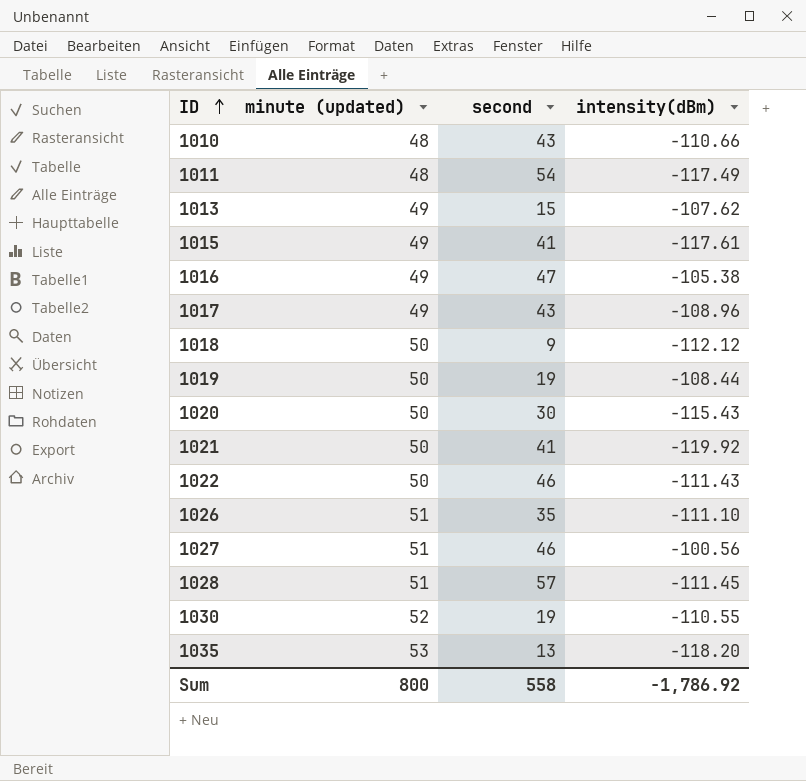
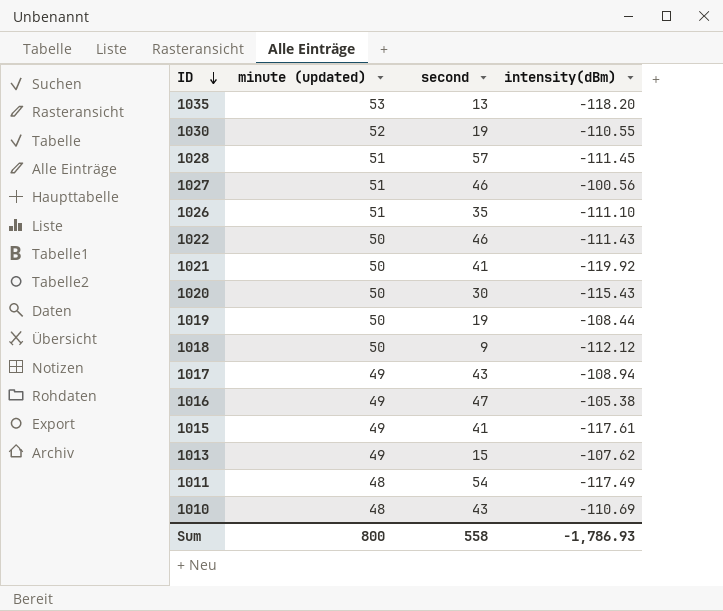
row order: ID ascending -> ID descending
1017 | intensity(dBm): -108.96 -> -108.94
1010 | intensity(dBm): -110.66 -> -110.69
Sum | intensity(dBm): -1,786.92 -> -1,786.93

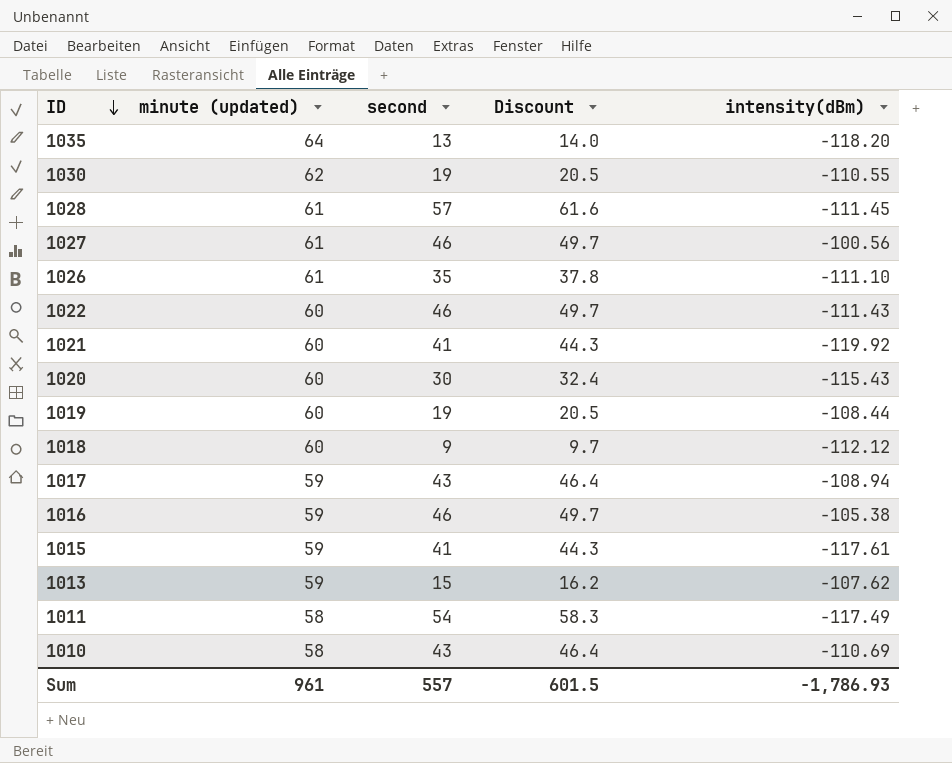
column Discount | formula: none -> [second] * 1.08
1035 | minute (updated): 53 -> 64
1030 | minute (updated): 52 -> 62
1028 | minute (updated): 51 -> 61
1027 | minute (updated): 51 -> 61
1026 | minute (updated): 51 -> 61
1022 | minute (updated): 50 -> 60
1021 | minute (updated): 50 -> 60
1020 | minute (updated): 50 -> 60
1019 | minute (updated): 50 -> 60
1018 | minute (updated): 50 -> 60
1017 | minute (updated): 49 -> 59
1016 | minute (updated): 49 -> 59
1016 | second: 47 -> 46
1015 | minute (updated): 49 -> 59
1013 | minute (updated): 49 -> 59
1011 | minute (updated): 48 -> 58
1010 | minute (updated): 48 -> 58
Sum | minute (updated): 800 -> 961
Sum | second: 558 -> 557

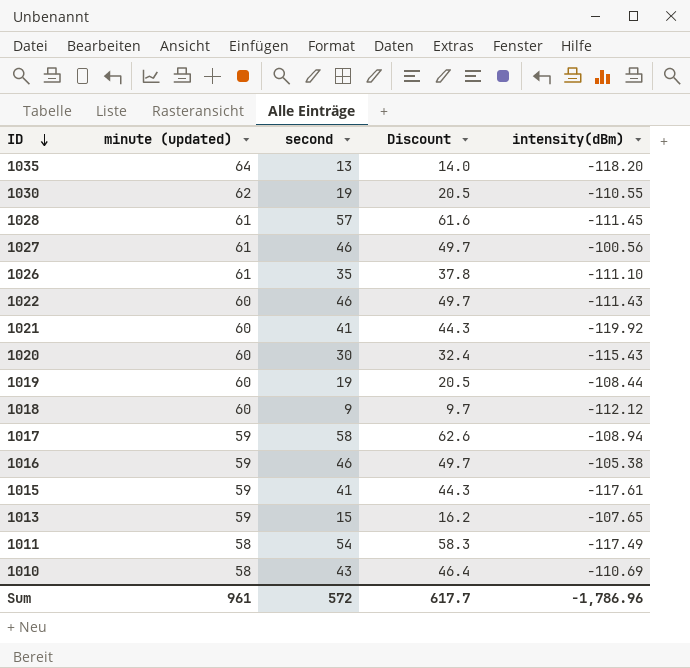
1017 | second: 43 -> 58
1017 | Discount: 46.4 -> 62.6
1013 | intensity(dBm): -107.62 -> -107.65
Sum | second: 557 -> 572
Sum | Discount: 601.5 -> 617.7
Sum | intensity(dBm): -1,786.93 -> -1,786.96

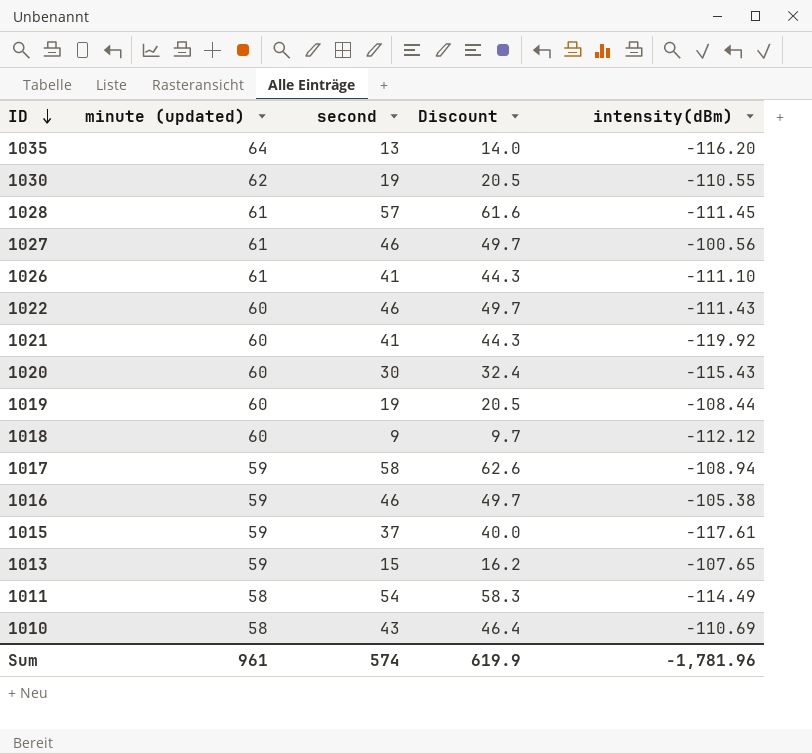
1035 | intensity(dBm): -118.20 -> -116.20
1026 | second: 35 -> 41
1026 | Discount: 37.8 -> 44.3
1015 | second: 41 -> 37
1015 | Discount: 44.3 -> 40.0
1011 | intensity(dBm): -117.49 -> -114.49
Sum | second: 572 -> 574
Sum | Discount: 617.7 -> 619.9
Sum | intensity(dBm): -1,786.96 -> -1,781.96

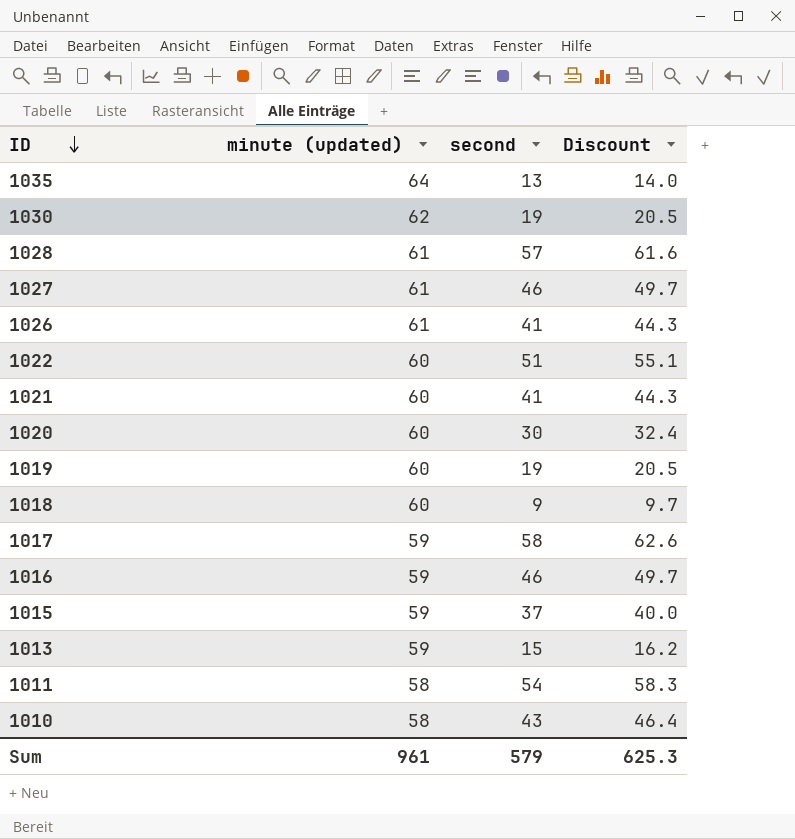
column intensity(dBm) | position: 5 -> none
1022 | second: 46 -> 51
1022 | Discount: 49.7 -> 55.1
Sum | second: 574 -> 579
Sum | Discount: 619.9 -> 625.3

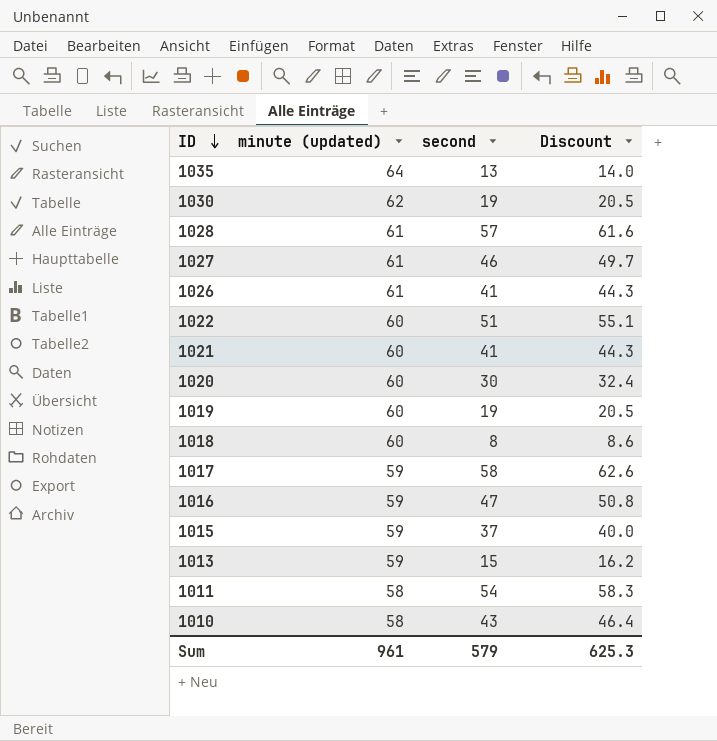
1018 | second: 9 -> 8
1018 | Discount: 9.7 -> 8.6
1016 | second: 46 -> 47
1016 | Discount: 49.7 -> 50.8

